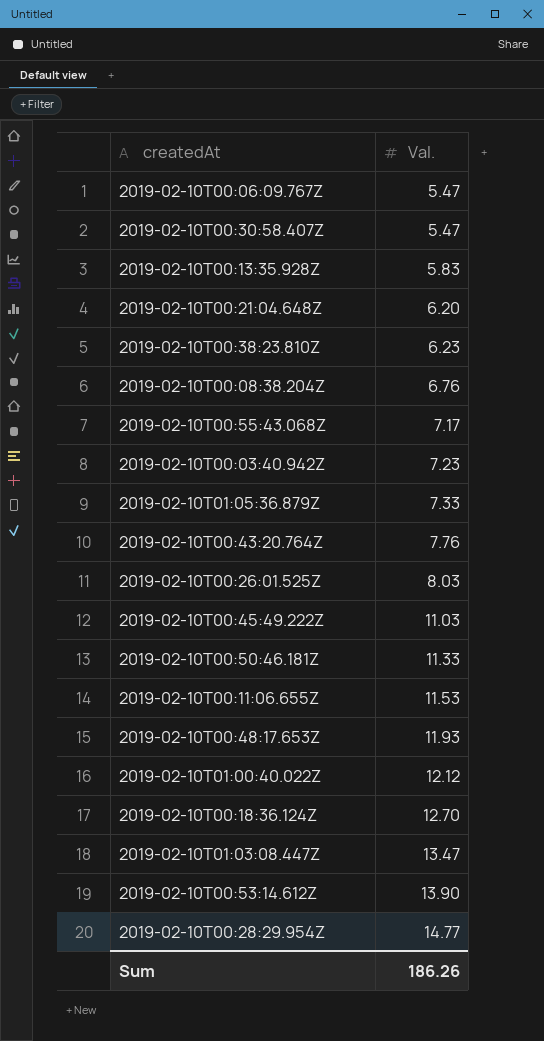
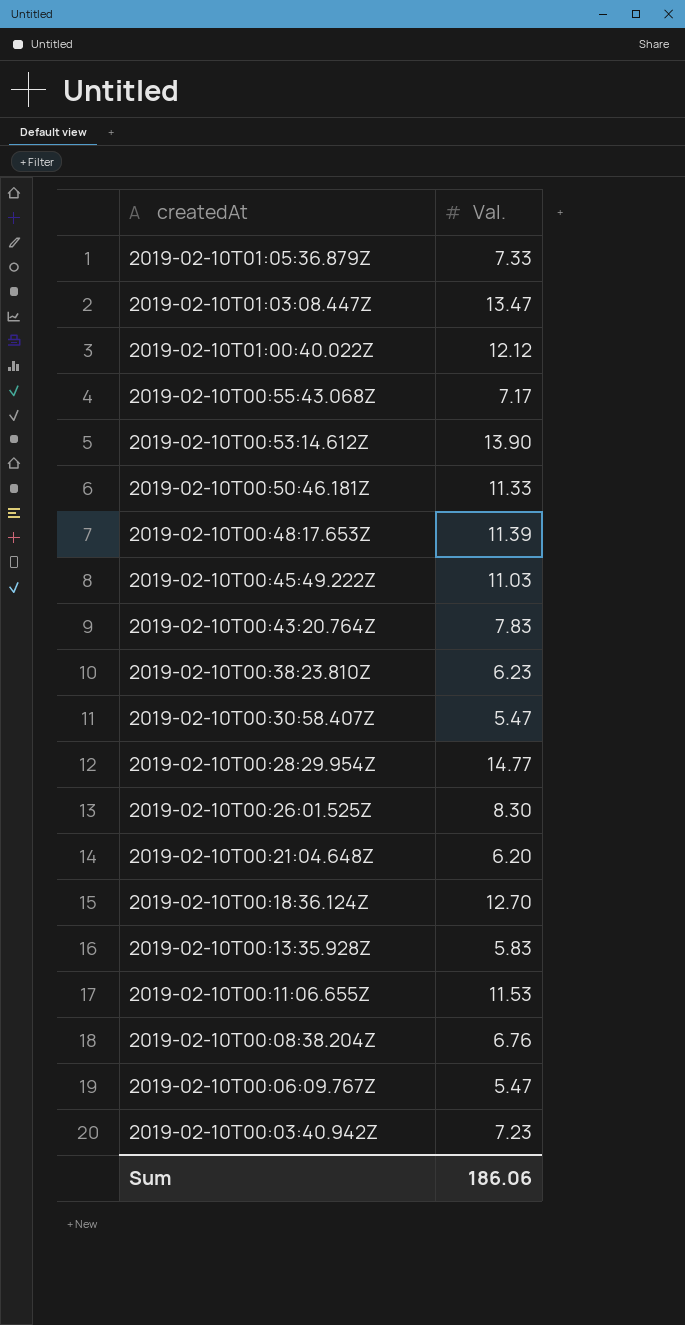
row order: Val. ascending -> createdAt descending
2019-02-10T00:48:17.653Z | Val.: 11.93 -> 11.39
2019-02-10T00:43:20.764Z | Val.: 7.76 -> 7.83
2019-02-10T00:26:01.525Z | Val.: 8.03 -> 8.30
Sum | Val.: 186.26 -> 186.06

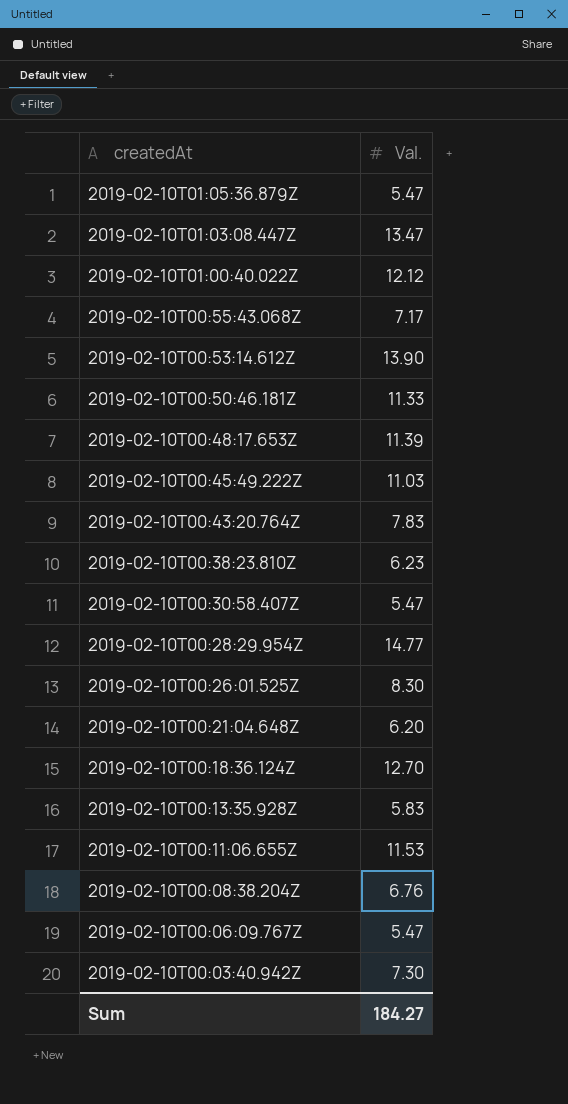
2019-02-10T01:05:36.879Z | Val.: 7.33 -> 5.47
2019-02-10T00:03:40.942Z | Val.: 7.23 -> 7.30
Sum | Val.: 186.06 -> 184.27

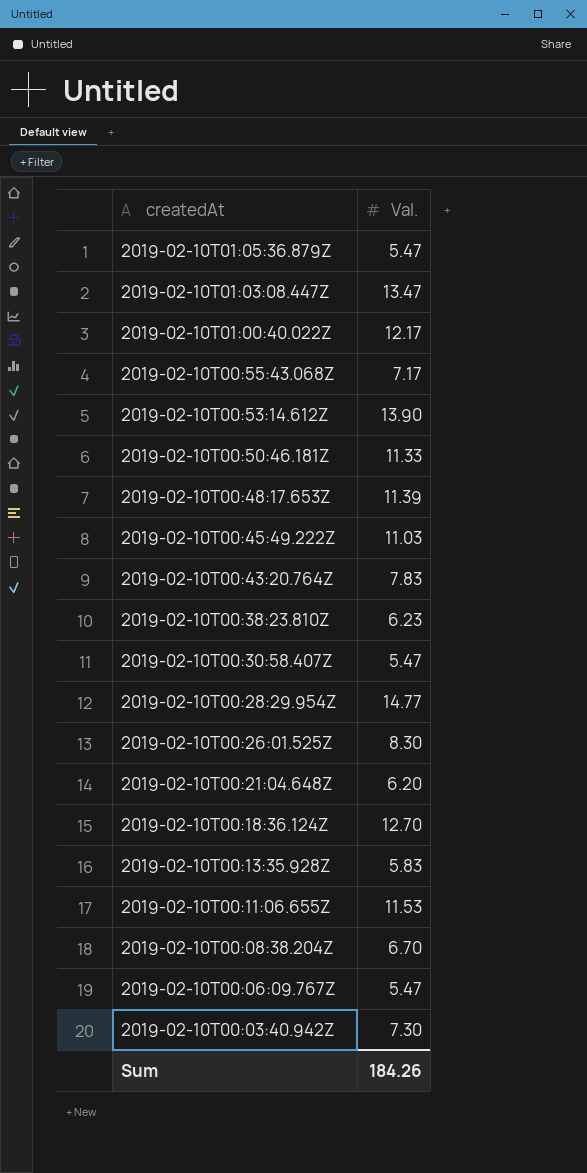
2019-02-10T01:00:40.022Z | Val.: 12.12 -> 12.17
2019-02-10T00:08:38.204Z | Val.: 6.76 -> 6.70
Sum | Val.: 184.27 -> 184.26

